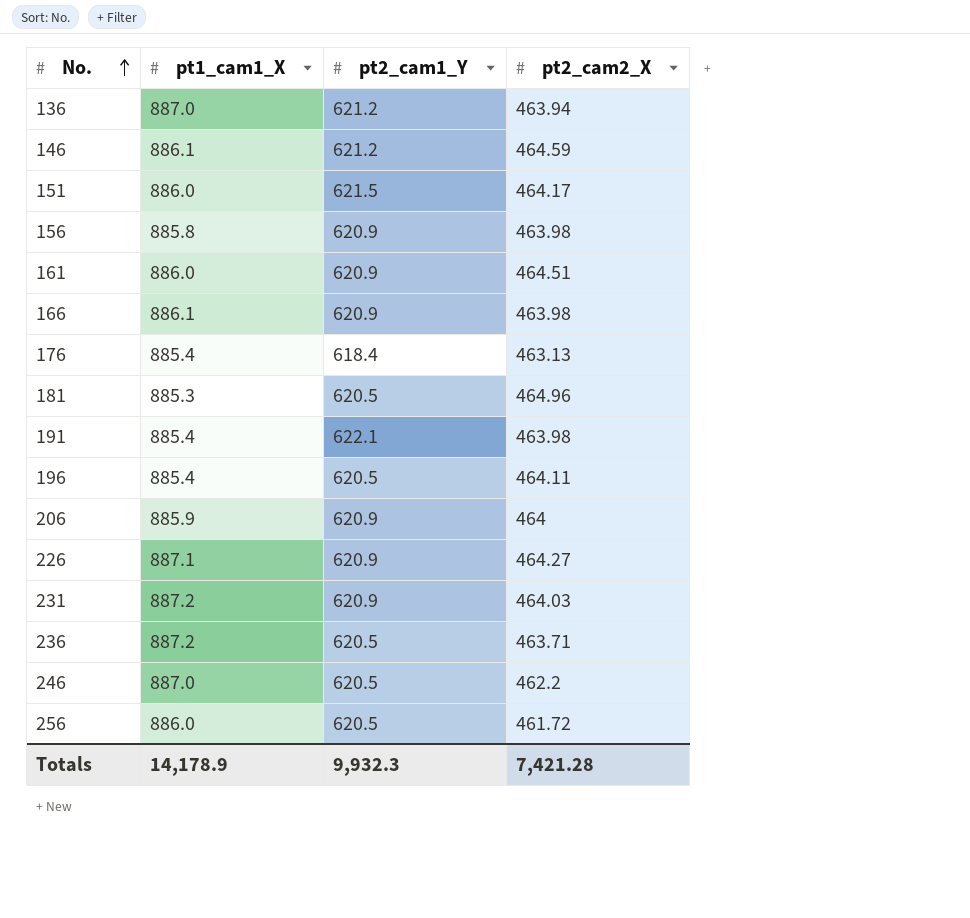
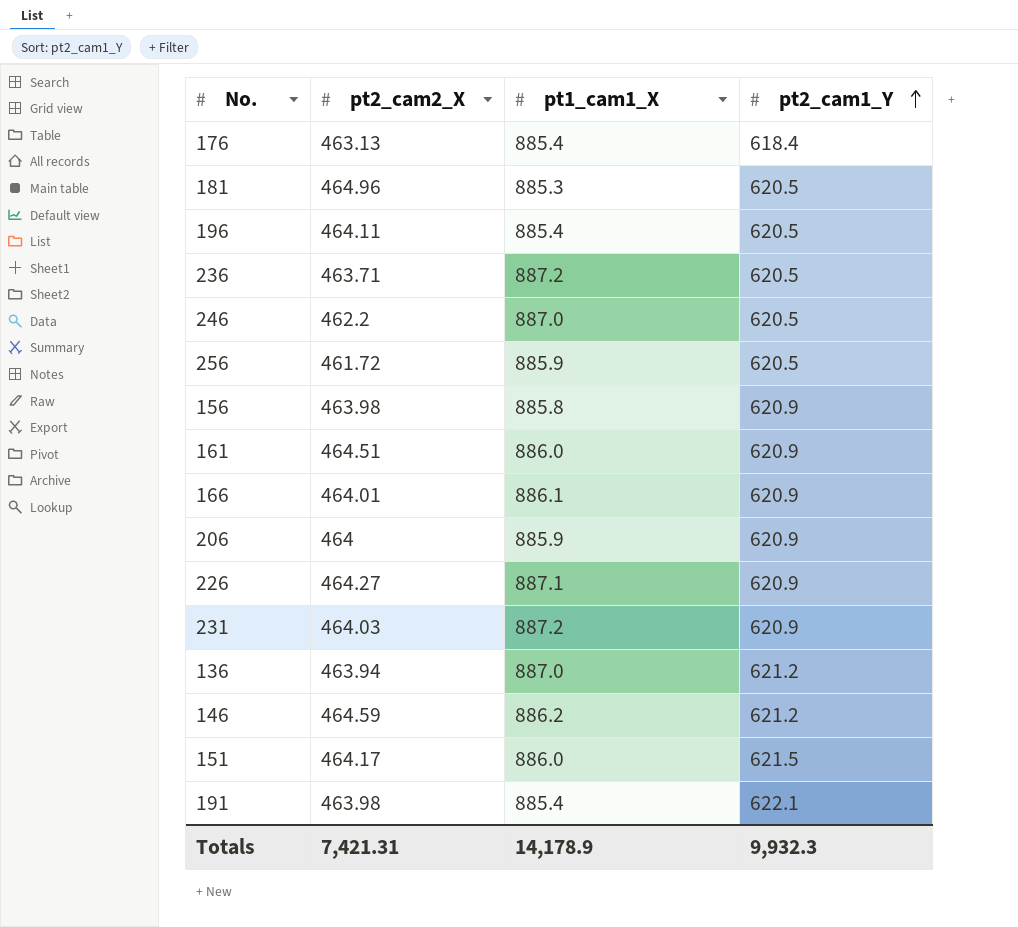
row order: No. ascending -> pt2_cam1_Y ascending
column pt2_cam2_X | position: 4 -> 2
256 | pt1_cam1_X: 886.0 -> 885.9
166 | pt2_cam2_X: 463.98 -> 464.01
146 | pt1_cam1_X: 886.1 -> 886.2
Totals | pt2_cam2_X: 7,421.28 -> 7,421.31

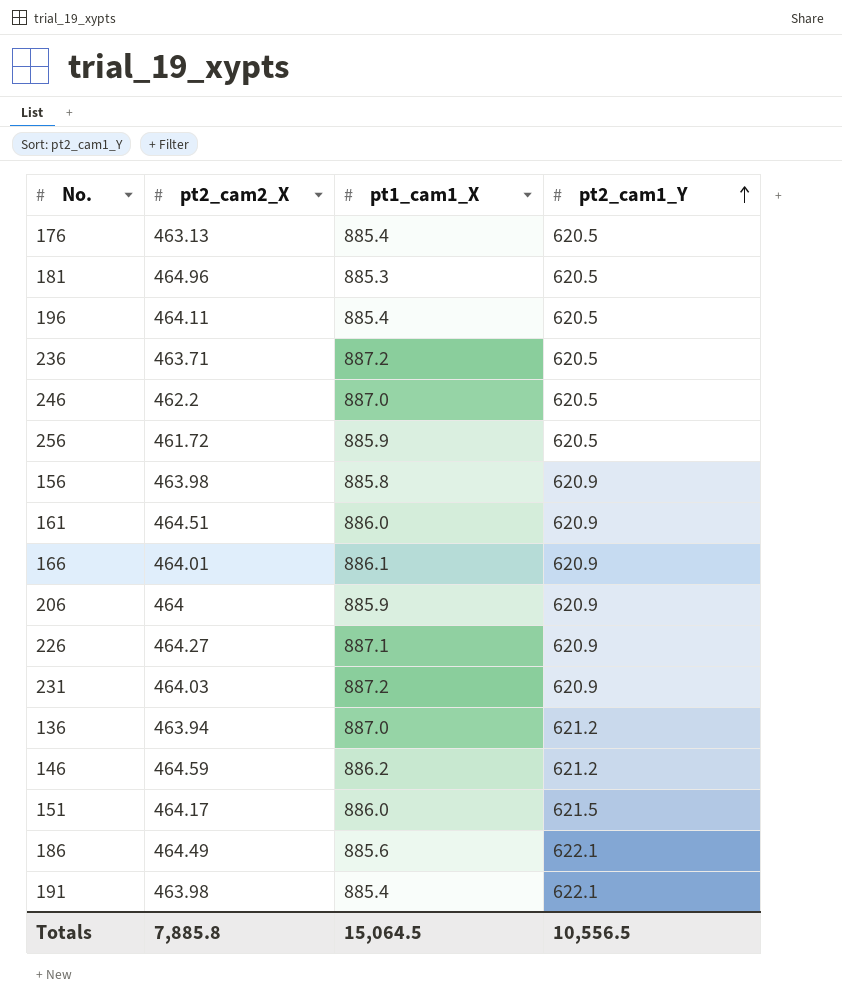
176 | pt2_cam1_Y: 618.4 -> 620.5
row 186: none -> 464.49 | 885.6 | 622.1
Totals | pt2_cam2_X: 7,421.31 -> 7,885.8
Totals | pt1_cam1_X: 14,178.9 -> 15,064.5
Totals | pt2_cam1_Y: 9,932.3 -> 10,556.5

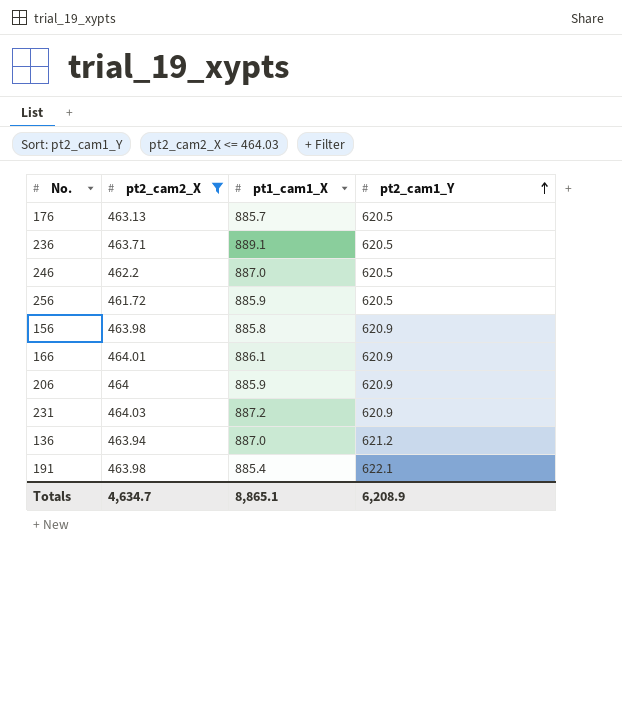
filter: none -> pt2_cam2_X <= 464.03
176 | pt1_cam1_X: 885.4 -> 885.7
236 | pt1_cam1_X: 887.2 -> 889.1
Totals | pt2_cam2_X: 7,885.8 -> 4,634.7
Totals | pt1_cam1_X: 15,064.5 -> 8,865.1
Totals | pt2_cam1_Y: 10,556.5 -> 6,208.9

